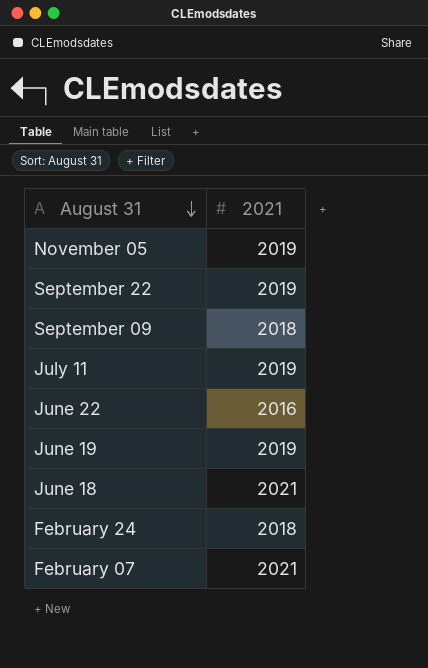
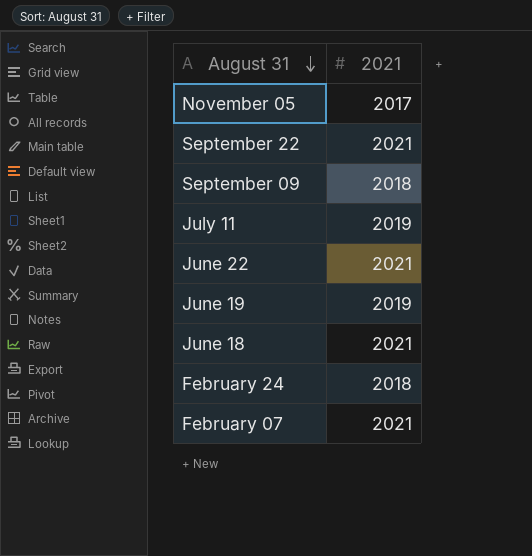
November 05 | 2021: 2019 -> 2017
September 22 | 2021: 2019 -> 2021
June 22 | 2021: 2016 -> 2021

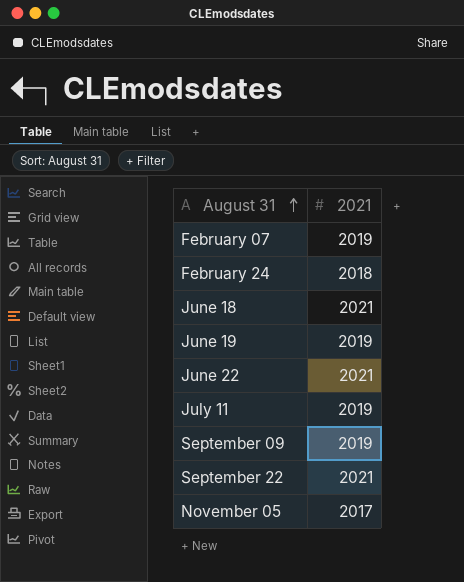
row order: August 31 descending -> August 31 ascending
February 07 | 2021: 2021 -> 2019
September 09 | 2021: 2018 -> 2019

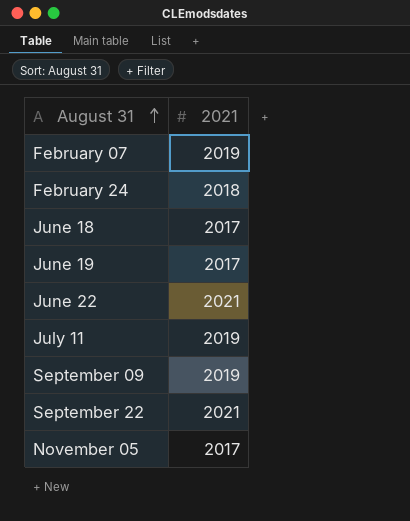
June 18 | 2021: 2021 -> 2017
June 19 | 2021: 2019 -> 2017

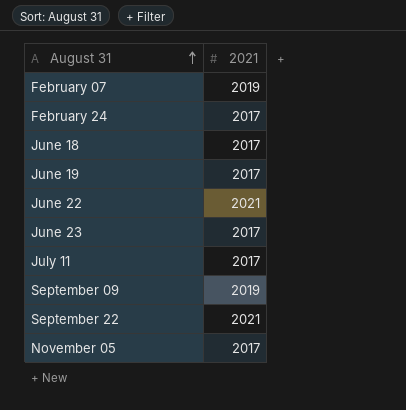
February 24 | 2021: 2018 -> 2017
row June 23: none -> 2017
July 11 | 2021: 2019 -> 2017

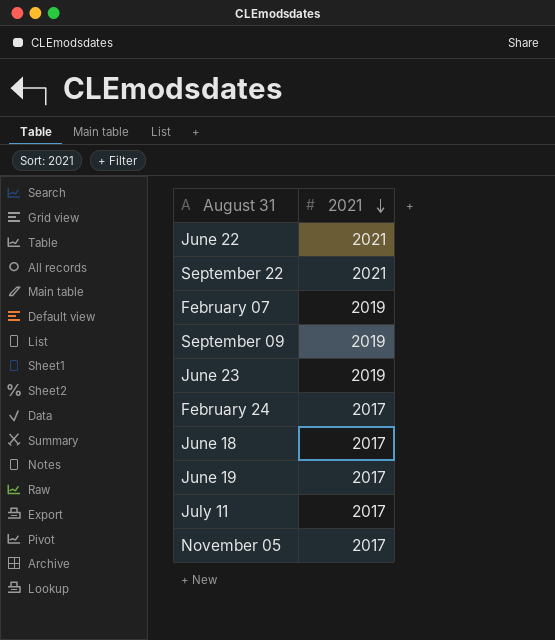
row order: August 31 ascending -> 2021 descending
June 23 | 2021: 2017 -> 2019

